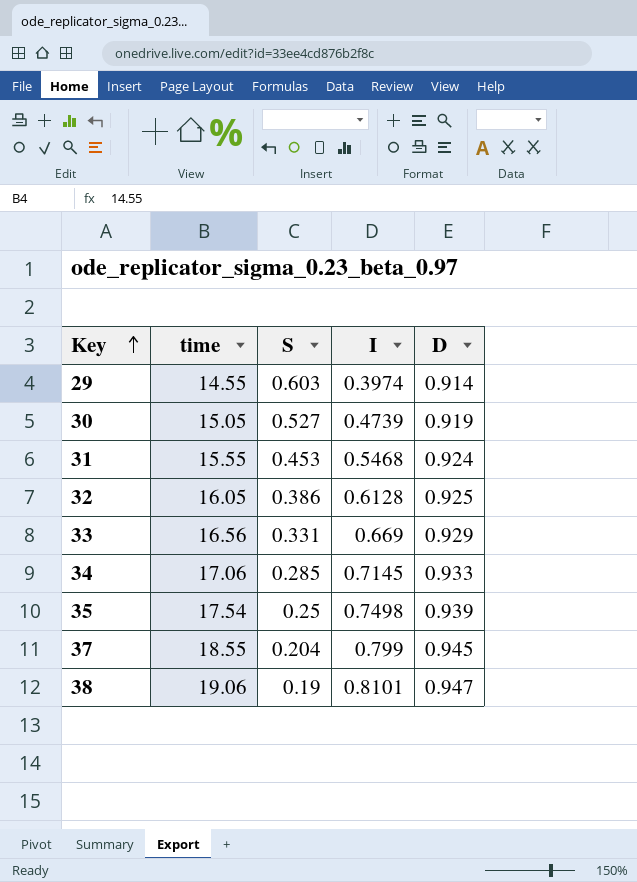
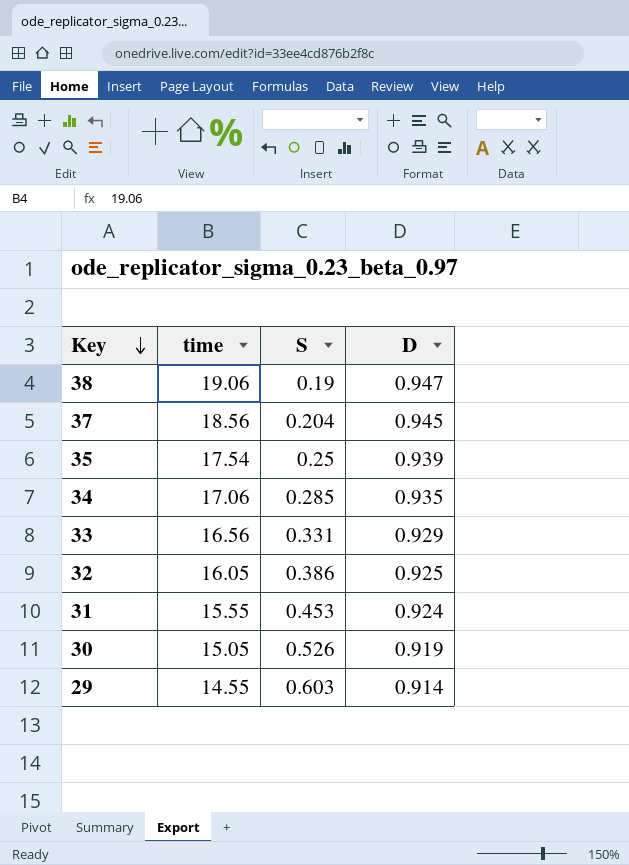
row order: Key ascending -> Key descending
column I | position: 4 -> none
37 | time: 18.55 -> 18.56
34 | D: 0.933 -> 0.935
30 | S: 0.527 -> 0.526

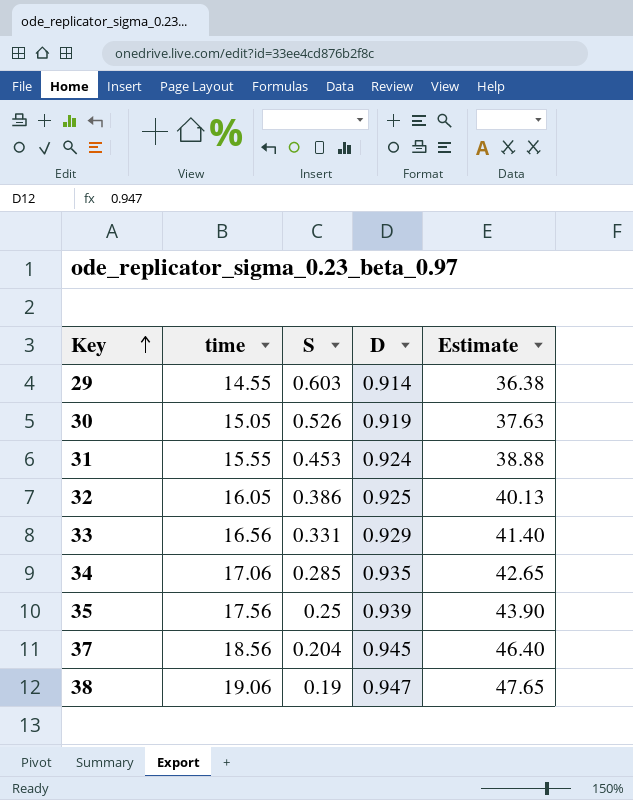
row order: Key descending -> Key ascending
column Estimate | formula: none -> [time] * 2.5
35 | time: 17.54 -> 17.56

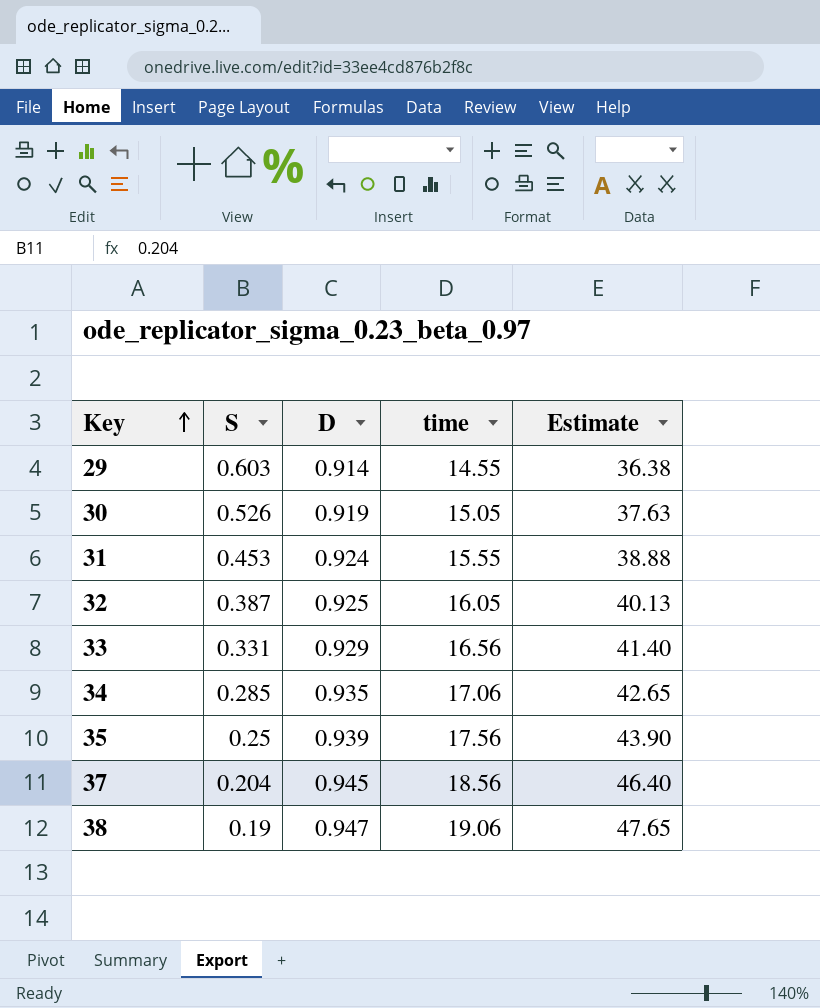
column time | position: 2 -> 4
32 | S: 0.386 -> 0.387

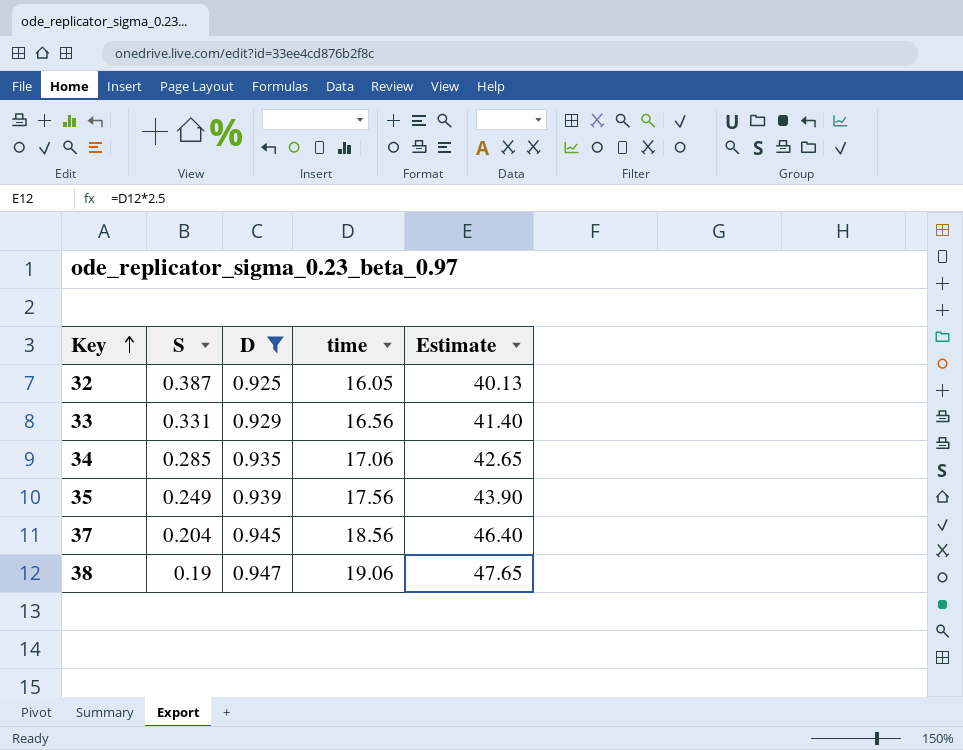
filter: none -> D >= 0.925
35 | S: 0.25 -> 0.249

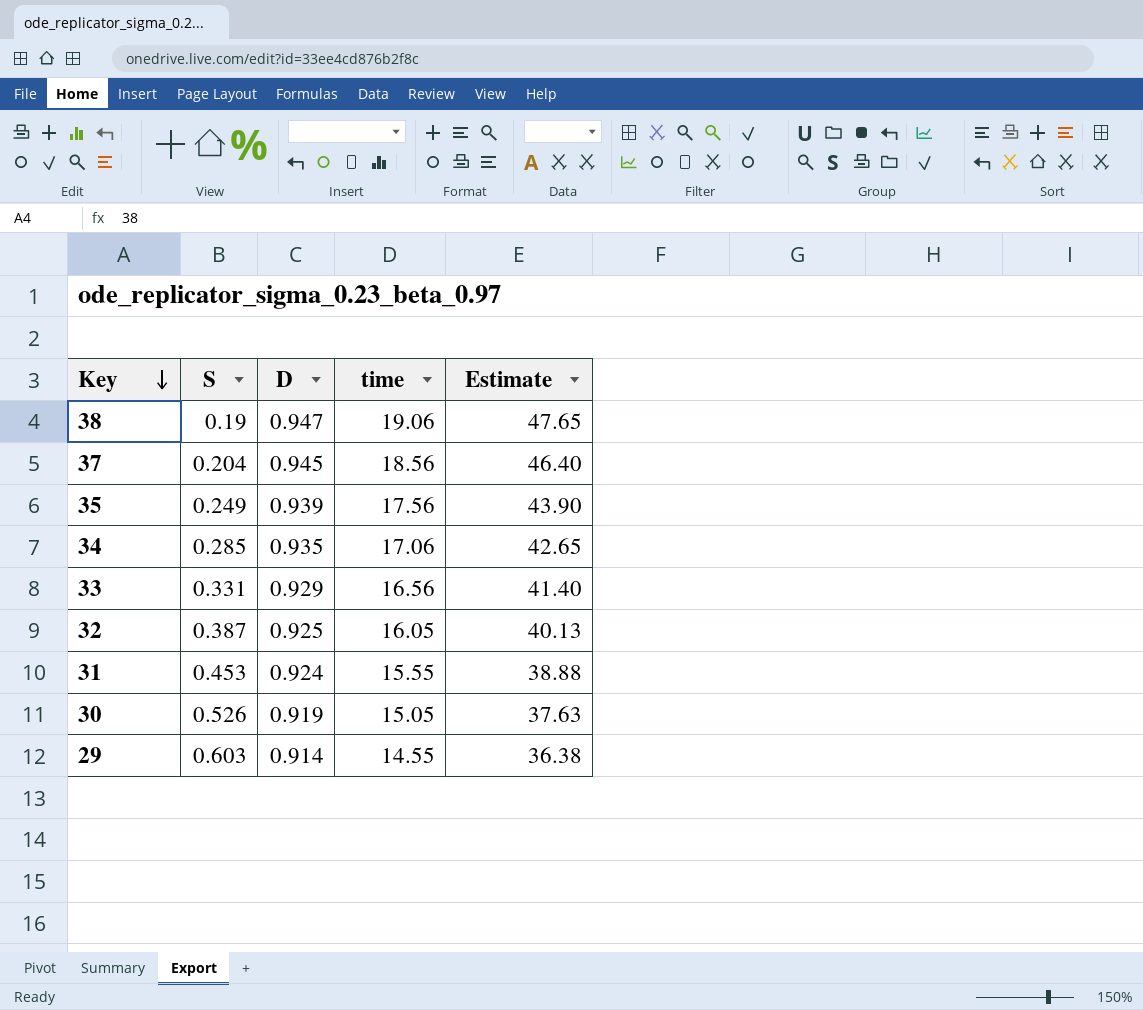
filter: D >= 0.925 -> none
row order: Key ascending -> Key descending

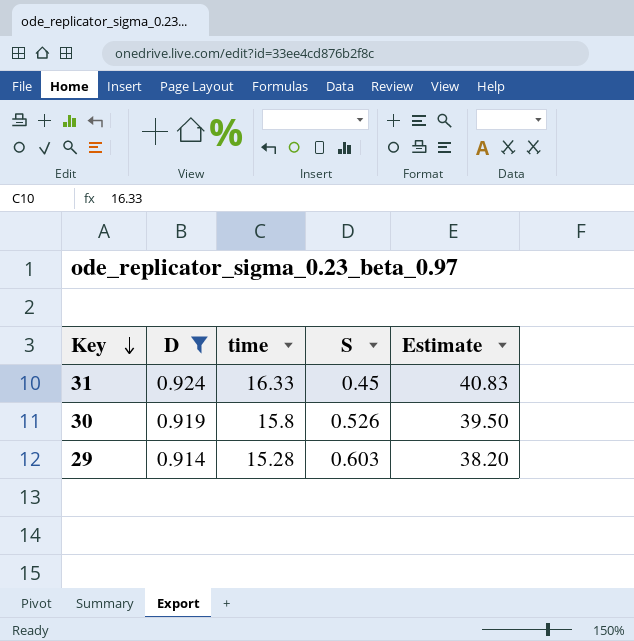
filter: none -> D <= 0.924
column S | position: 2 -> 4
31 | time: 15.55 -> 16.33
31 | S: 0.453 -> 0.45
31 | Estimate: 38.88 -> 40.83
30 | time: 15.05 -> 15.8
30 | Estimate: 37.63 -> 39.50
29 | time: 14.55 -> 15.28
29 | Estimate: 36.38 -> 38.20

